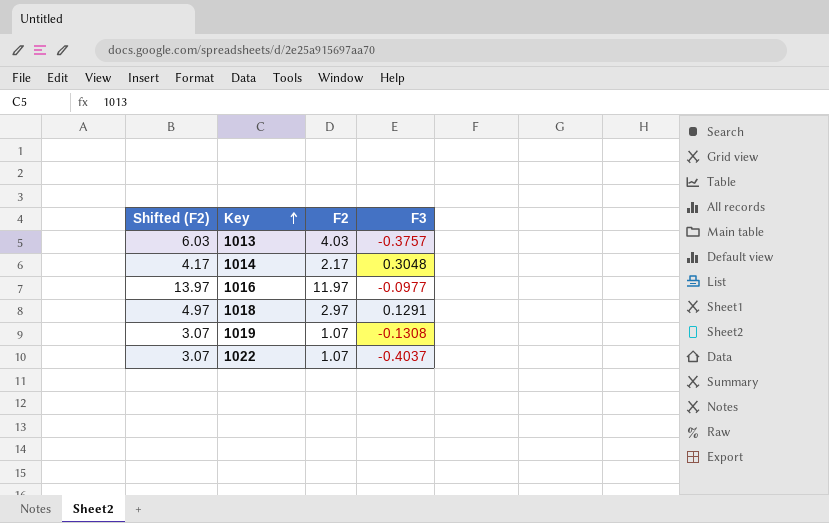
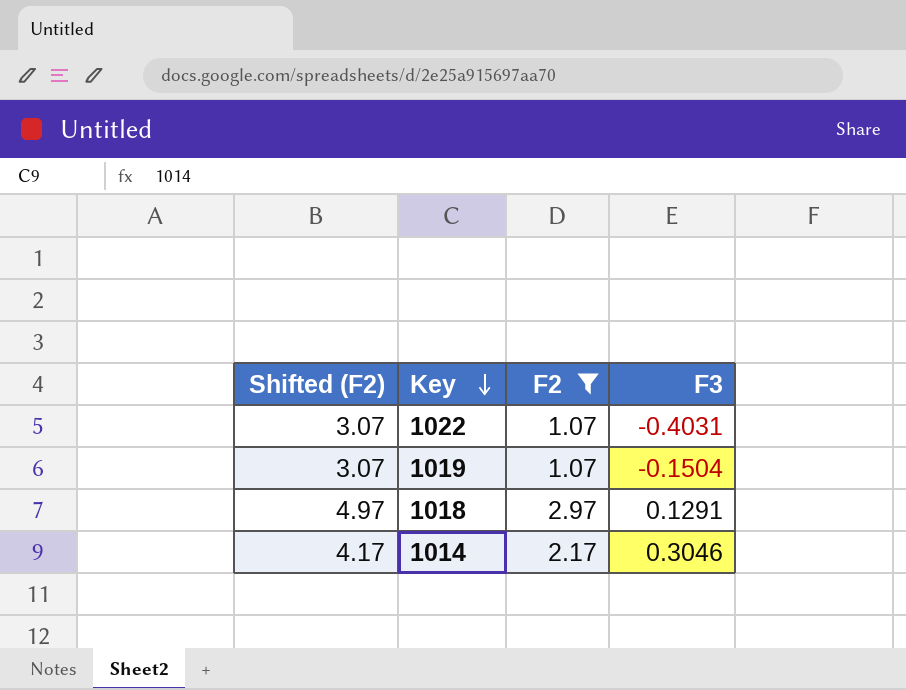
filter: none -> F2 <= 2.97
row order: Key ascending -> Key descending
1022 | F3: -0.4037 -> -0.4031
1019 | F3: -0.1308 -> -0.1504
1014 | F3: 0.3048 -> 0.3046

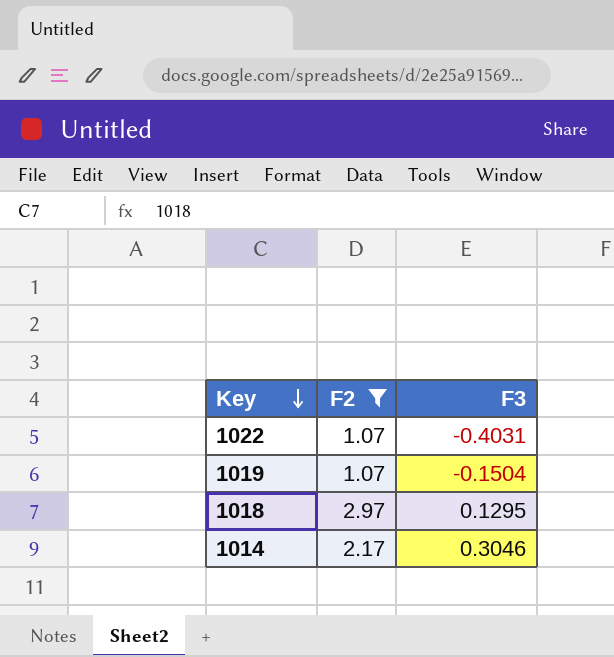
column Shifted (F2) | formula: [F2] + 2 -> none
1018 | F3: 0.1291 -> 0.1295

